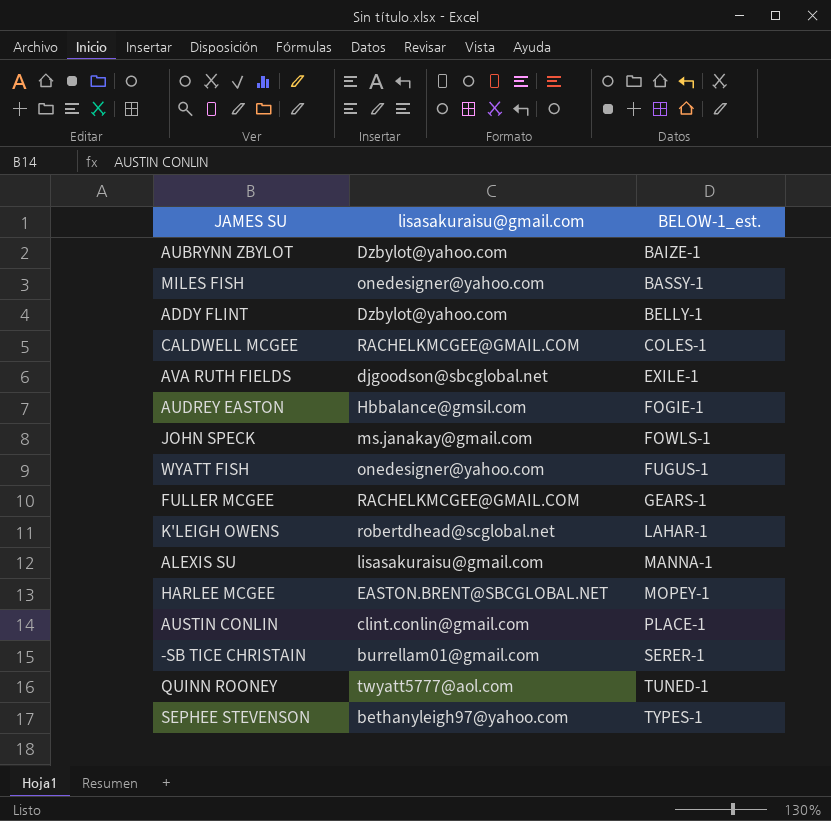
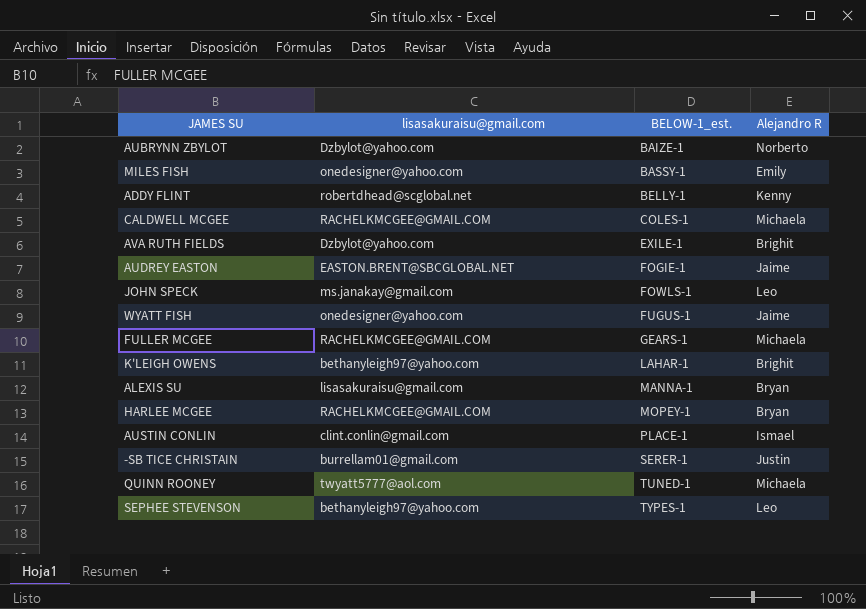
column Alejandro R | position: none -> 4
ADDY FLINT | lisasakuraisu@gmail.com: Dzbylot@yahoo.com -> robertdhead@scglobal.net
AVA RUTH FIELDS | lisasakuraisu@gmail.com: djgoodson@sbcglobal.net -> Dzbylot@yahoo.com
AUDREY EASTON | lisasakuraisu@gmail.com: Hbbalance@gmsil.com -> EASTON.BRENT@SBCGLOBAL.NET
K'LEIGH OWENS | lisasakuraisu@gmail.com: robertdhead@scglobal.net -> bethanyleigh97@yahoo.com
HARLEE MCGEE | lisasakuraisu@gmail.com: EASTON.BRENT@SBCGLOBAL.NET -> RACHELKMCGEE@GMAIL.COM

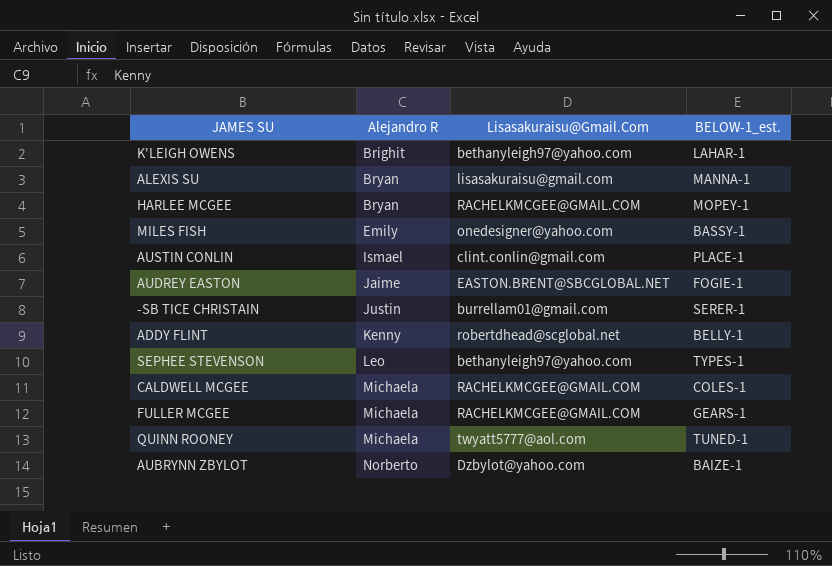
row order: BELOW-1_est. ascending -> Alejandro R ascending
column Alejandro R | position: 4 -> 2
column name: lisasakuraisu@gmail.com -> Lisasakuraisu@Gmail.Com
row AVA RUTH FIELDS: Dzbylot@yahoo.com | EXILE-1 | Brighit -> none
row JOHN SPECK: ms.janakay@gmail.com | FOWLS-1 | Leo -> none
row WYATT FISH: onedesigner@yahoo.com | FUGUS-1 | Jaime -> none

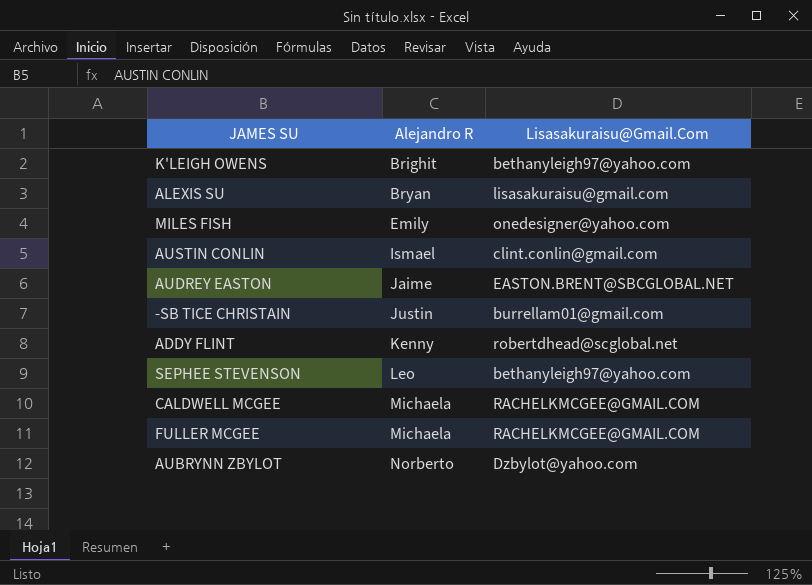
column BELOW-1_est. | position: 4 -> none
row HARLEE MCGEE: Bryan | RACHELKMCGEE@GMAIL.COM | MOPEY-1 -> none
row QUINN ROONEY: Michaela | twyatt5777@aol.com | TUNED-1 -> none

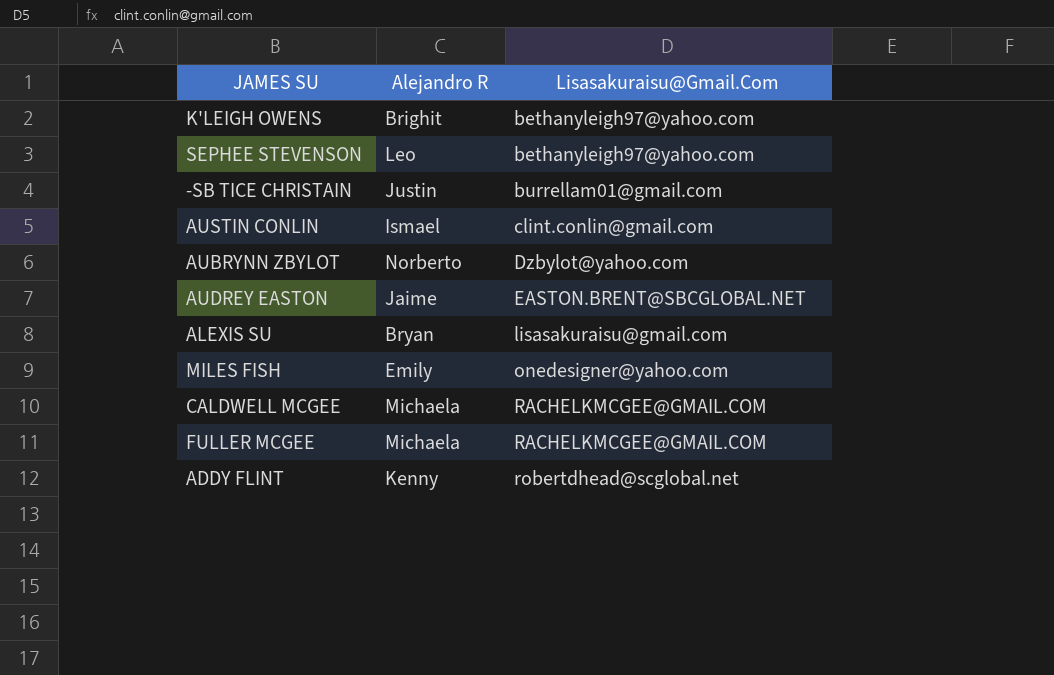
row order: Alejandro R ascending -> Lisasakuraisu@Gmail.Com ascending

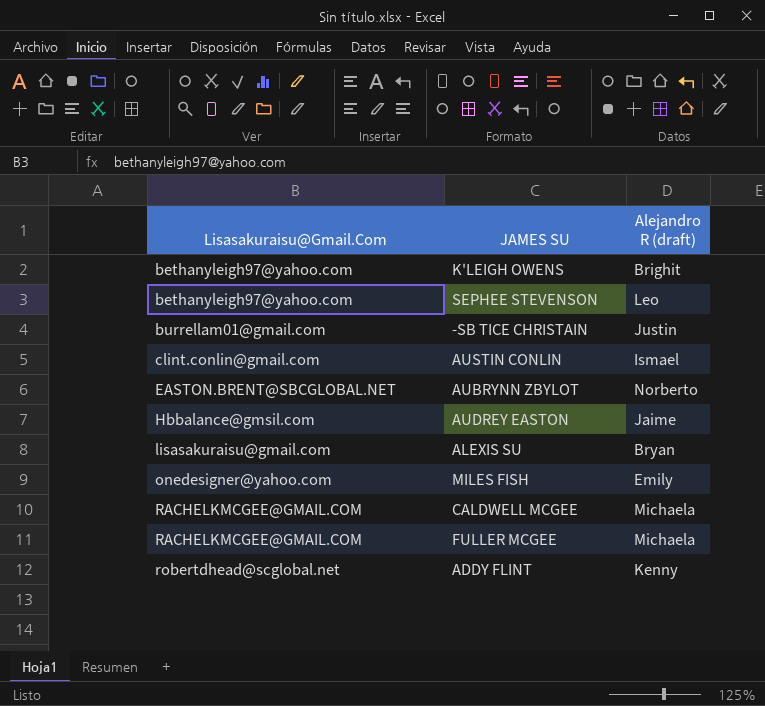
column Lisasakuraisu@Gmail.Com | position: 3 -> 1
column name: Alejandro R -> Alejandro R (draft)
AUBRYNN ZBYLOT | Lisasakuraisu@Gmail.Com: Dzbylot@yahoo.com -> EASTON.BRENT@SBCGLOBAL.NET
AUDREY EASTON | Lisasakuraisu@Gmail.Com: EASTON.BRENT@SBCGLOBAL.NET -> Hbbalance@gmsil.com

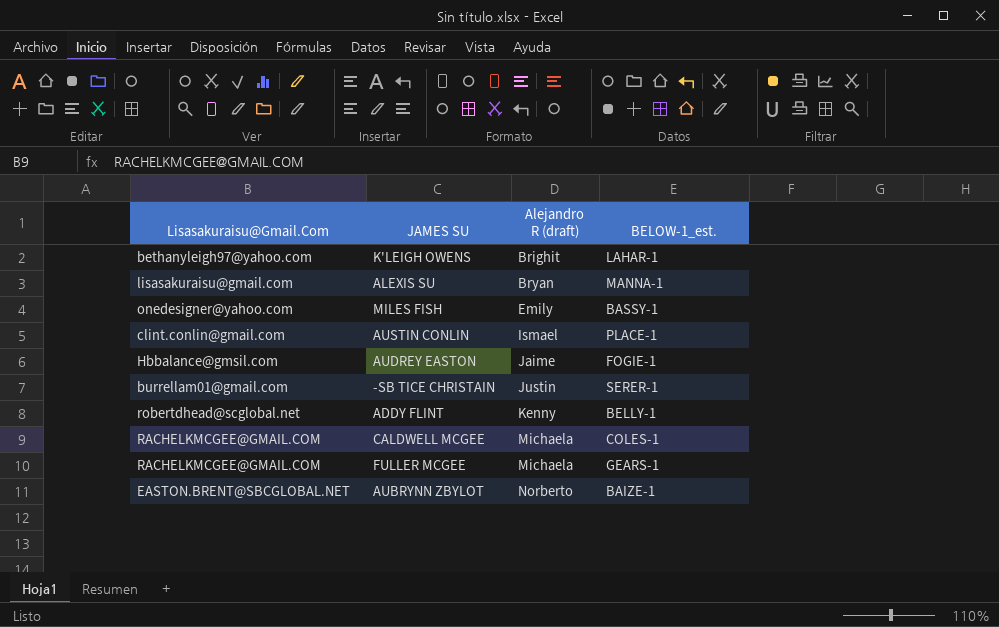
row order: Lisasakuraisu@Gmail.Com ascending -> Alejandro R (draft) ascending
column BELOW-1_est. | position: none -> 4
row SEPHEE STEVENSON: bethanyleigh97@yahoo.com | Leo -> none

